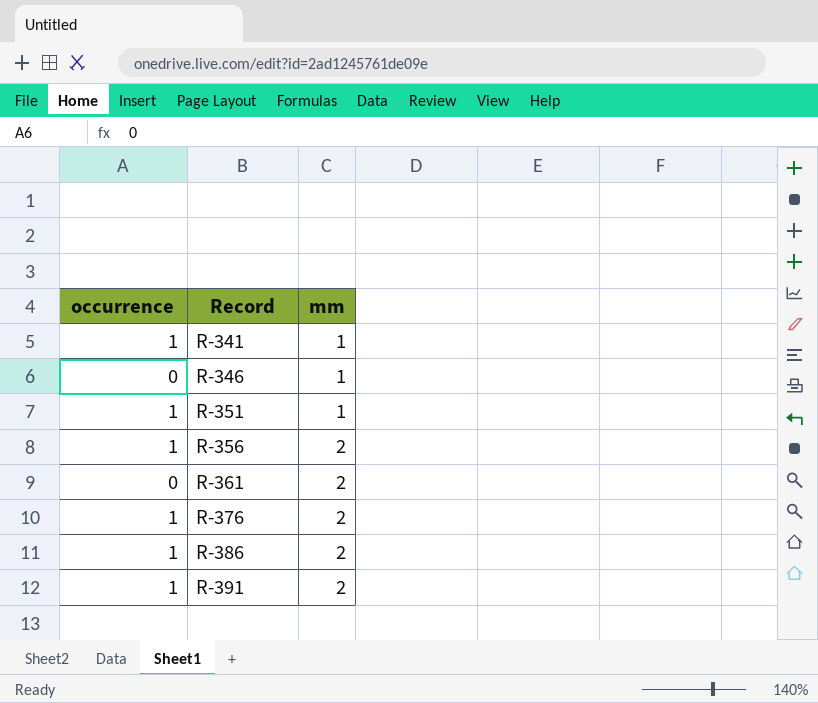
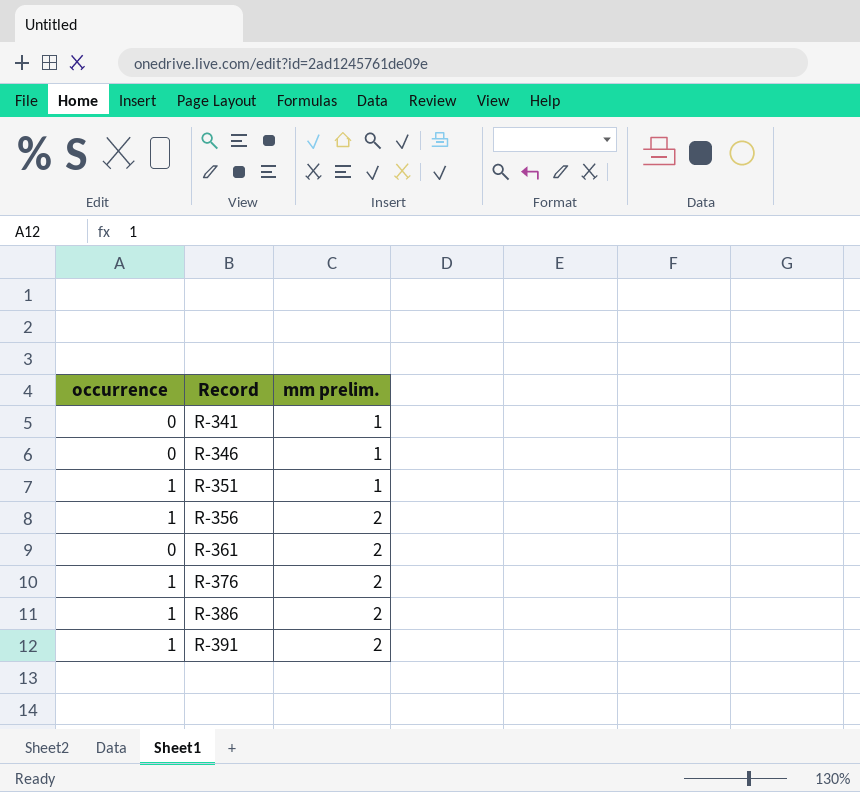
column name: mm -> mm prelim.
R-341 | occurrence: 1 -> 0

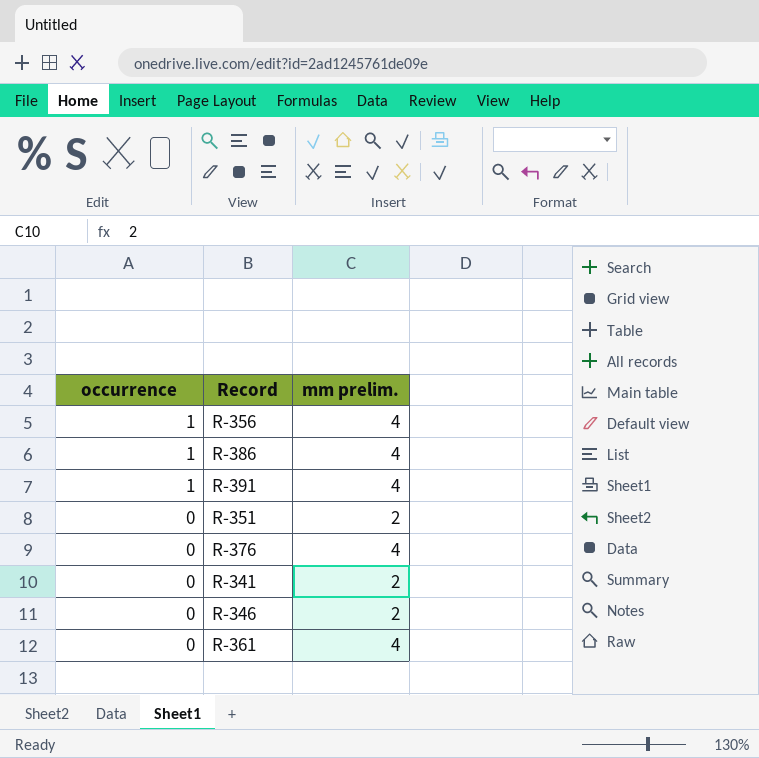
row order: Record ascending -> occurrence descending
R-356 | mm prelim.: 2 -> 4
R-386 | mm prelim.: 2 -> 4
R-391 | mm prelim.: 2 -> 4
R-351 | occurrence: 1 -> 0
R-351 | mm prelim.: 1 -> 2
R-376 | occurrence: 1 -> 0
R-376 | mm prelim.: 2 -> 4
R-341 | mm prelim.: 1 -> 2
R-346 | mm prelim.: 1 -> 2
R-361 | mm prelim.: 2 -> 4

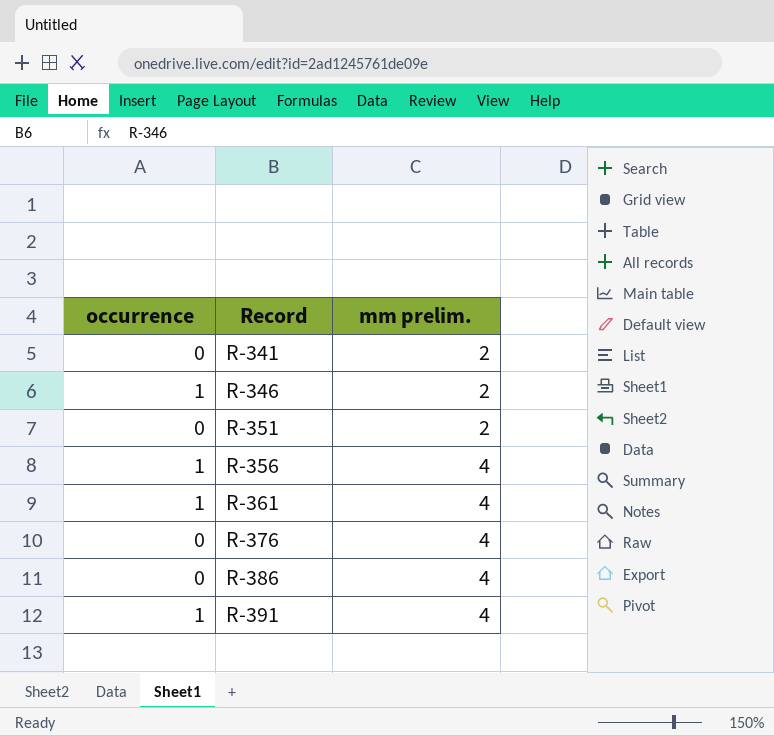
row order: occurrence descending -> Record ascending
R-346 | occurrence: 0 -> 1
R-361 | occurrence: 0 -> 1
R-386 | occurrence: 1 -> 0

